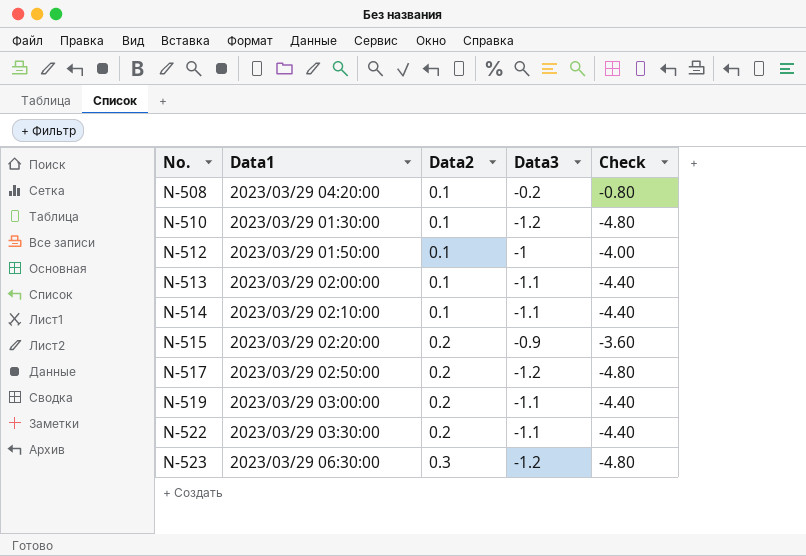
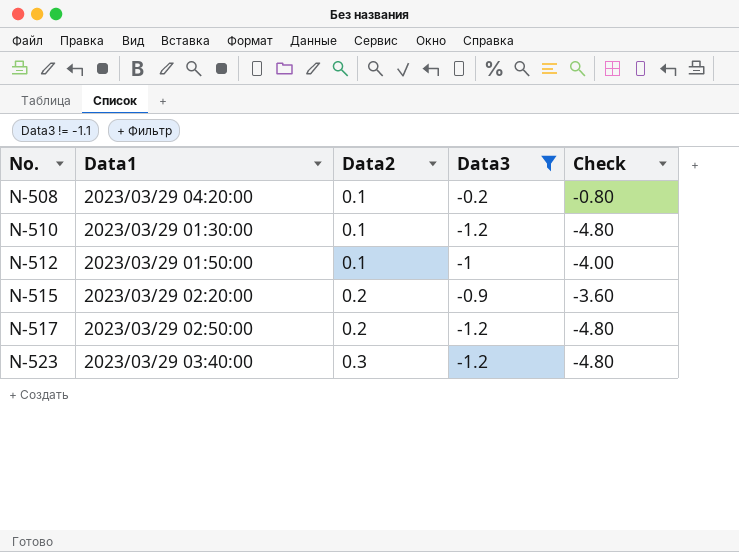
filter: none -> Data3 != -1.1
N-523 | Data1: 2023/03/29 06:30:00 -> 2023/03/29 03:40:00

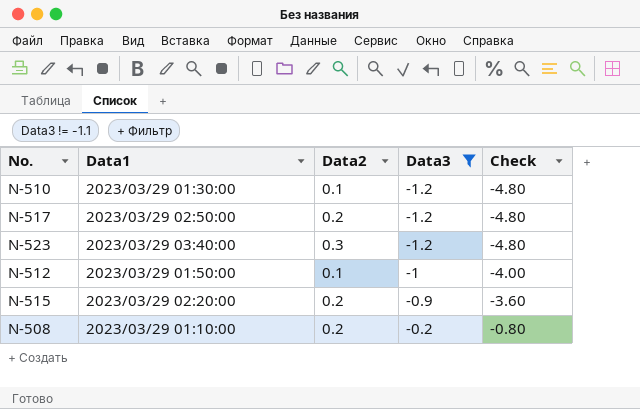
row order: No. ascending -> Data3 ascending
N-508 | Data1: 2023/03/29 04:20:00 -> 2023/03/29 01:10:00
N-508 | Data2: 0.1 -> 0.2

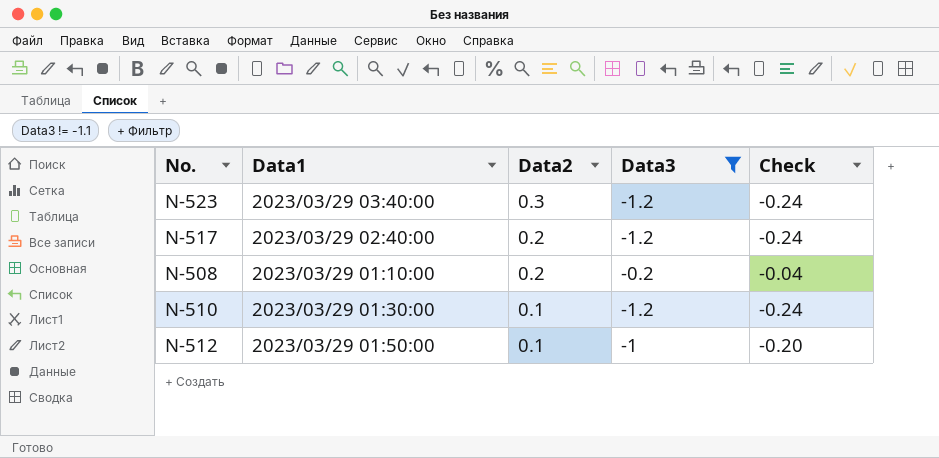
row order: Data3 ascending -> Data2 descending
column Check | formula: [Data3] * 4 -> [Data3] * 0.2
row N-515: 2023/03/29 02:20:00 | 0.2 | -0.9 | -3.60 -> none
N-517 | Data1: 2023/03/29 02:50:00 -> 2023/03/29 02:40:00

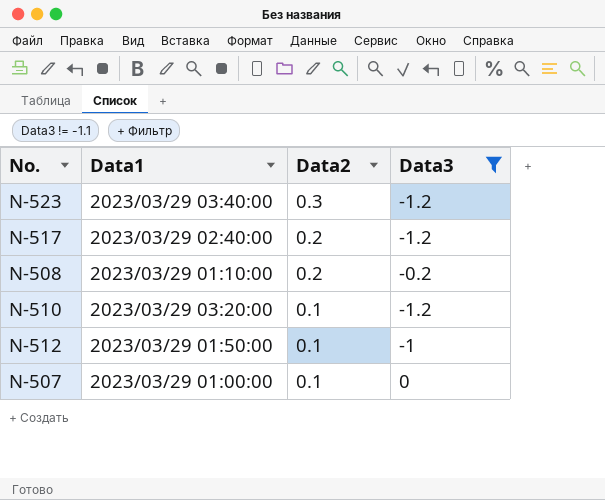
column Check | formula: [Data3] * 0.2 -> none
N-510 | Data1: 2023/03/29 01:30:00 -> 2023/03/29 03:20:00
row N-507: none -> 2023/03/29 01:00:00 | 0.1 | 0

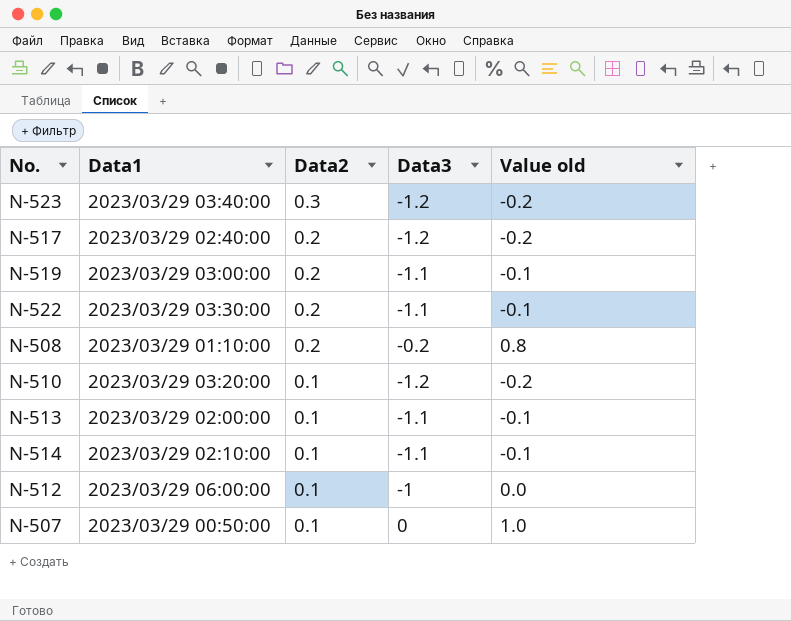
filter: Data3 != -1.1 -> none
column Value old | formula: none -> [Data3] + 1
N-512 | Data1: 2023/03/29 01:50:00 -> 2023/03/29 06:00:00
N-507 | Data1: 2023/03/29 01:00:00 -> 2023/03/29 00:50:00

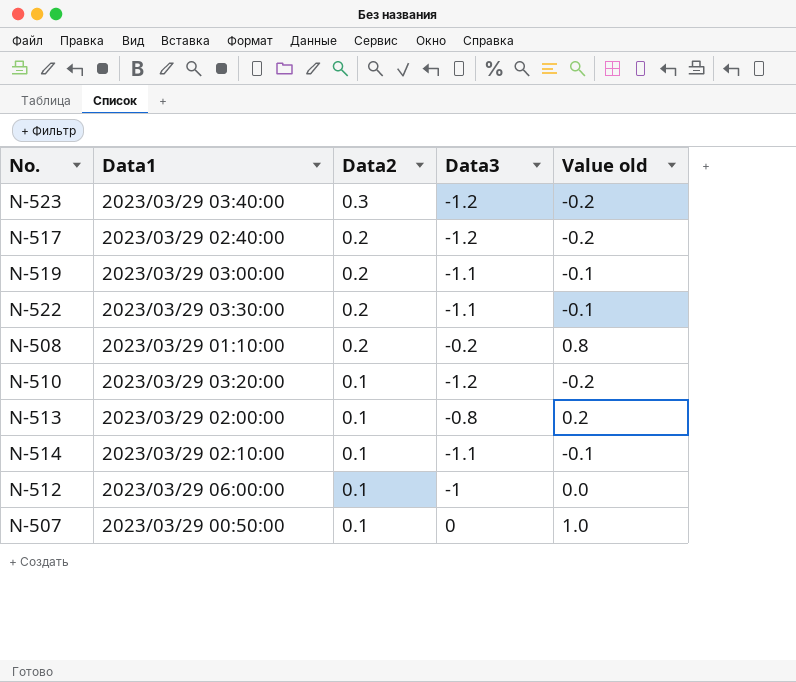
N-513 | Data3: -1.1 -> -0.8
N-513 | Value old: -0.1 -> 0.2

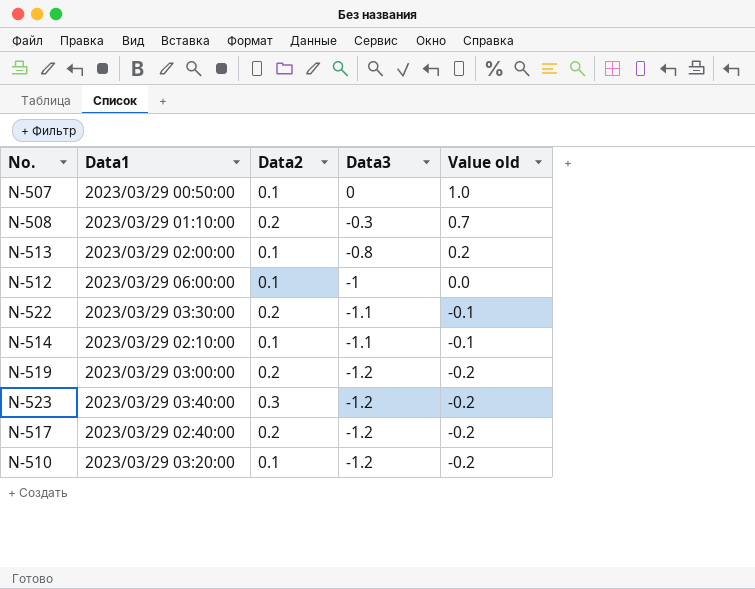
row order: Data2 descending -> Data3 descending
N-508 | Data3: -0.2 -> -0.3
N-508 | Value old: 0.8 -> 0.7
N-519 | Data3: -1.1 -> -1.2
N-519 | Value old: -0.1 -> -0.2

